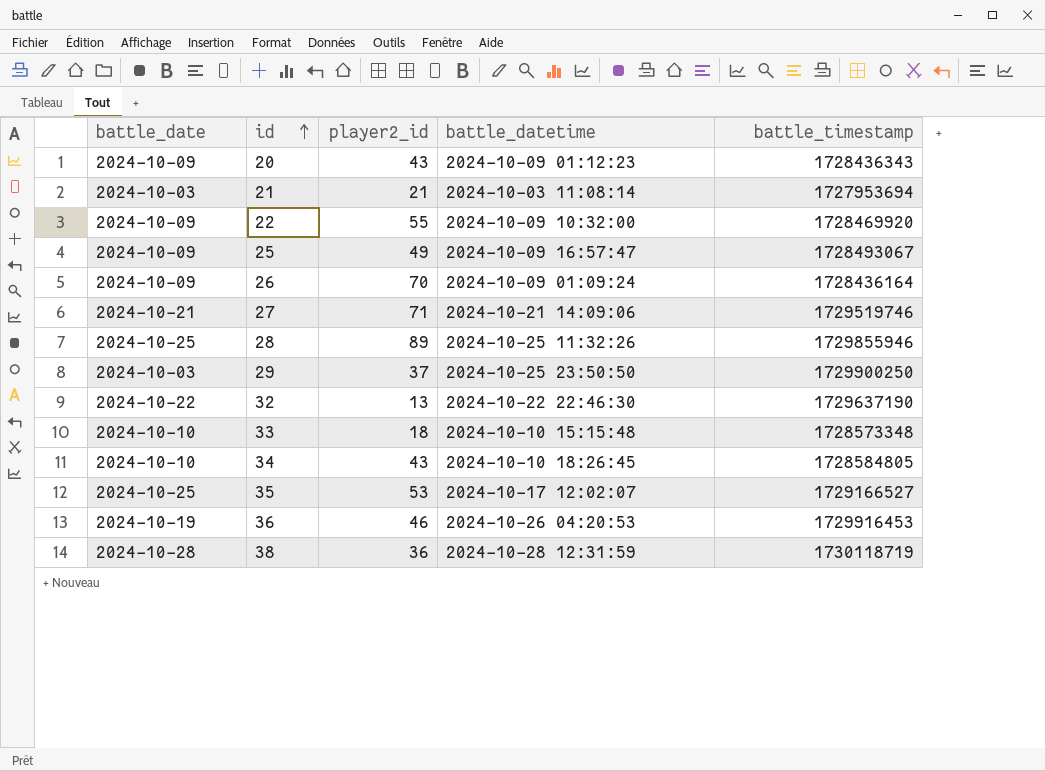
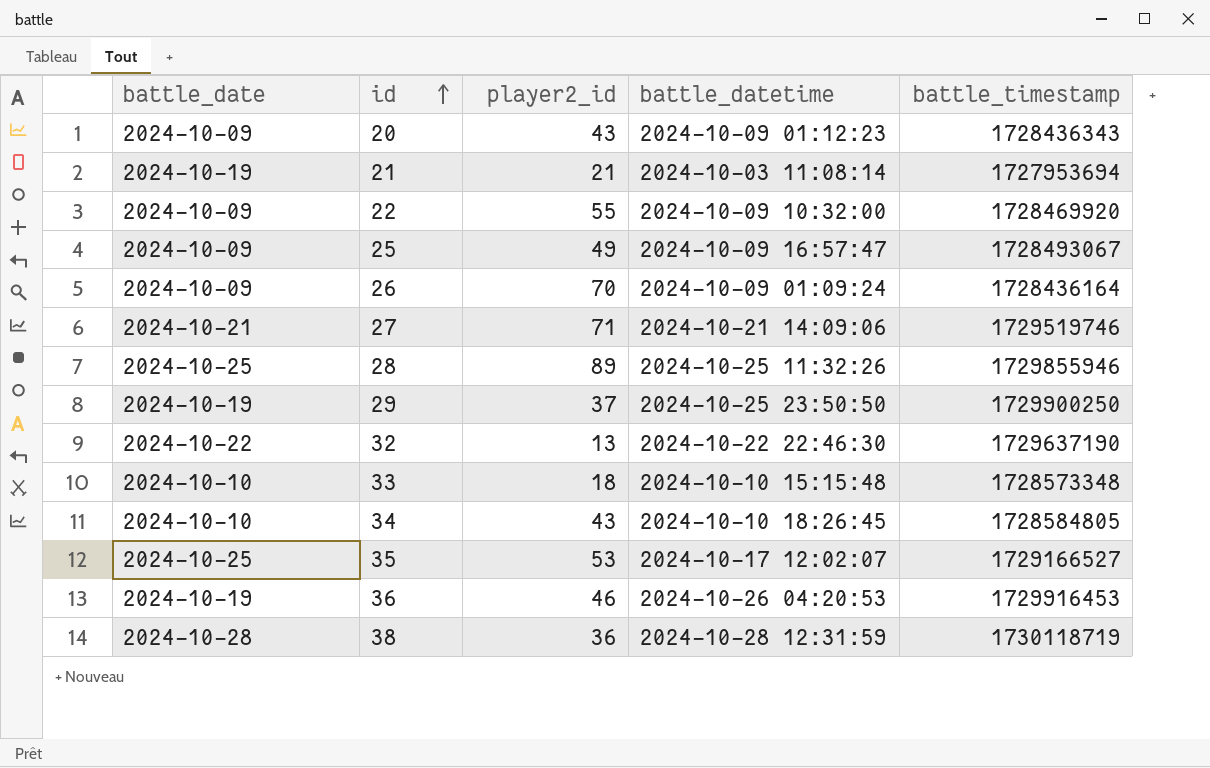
21 | battle_date: 2024-10-03 -> 2024-10-19
29 | battle_date: 2024-10-03 -> 2024-10-19

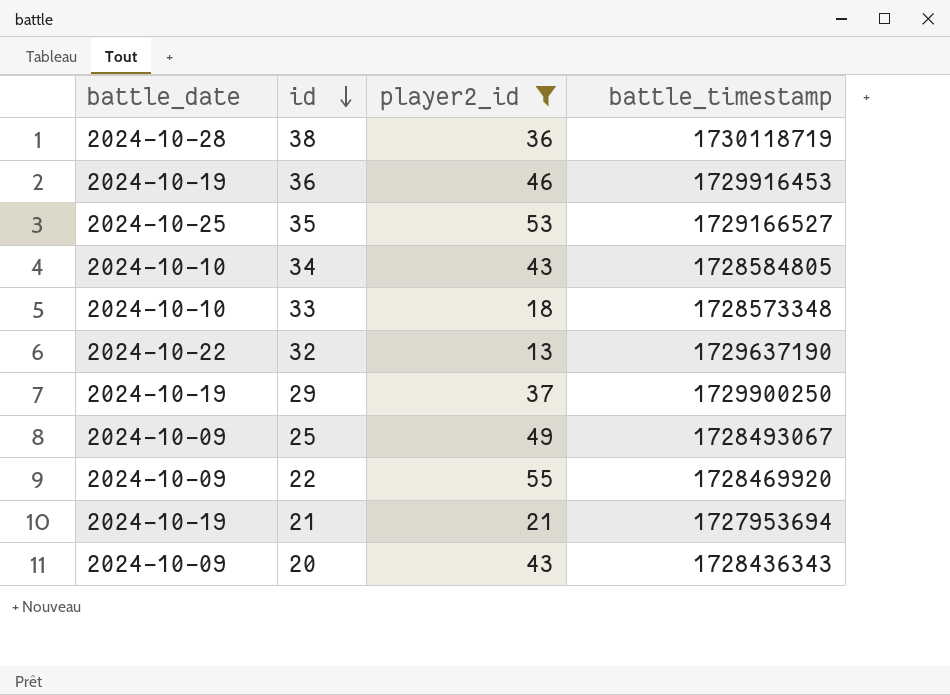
filter: none -> player2_id <= 55
row order: id ascending -> id descending
column battle_datetime | position: 4 -> none

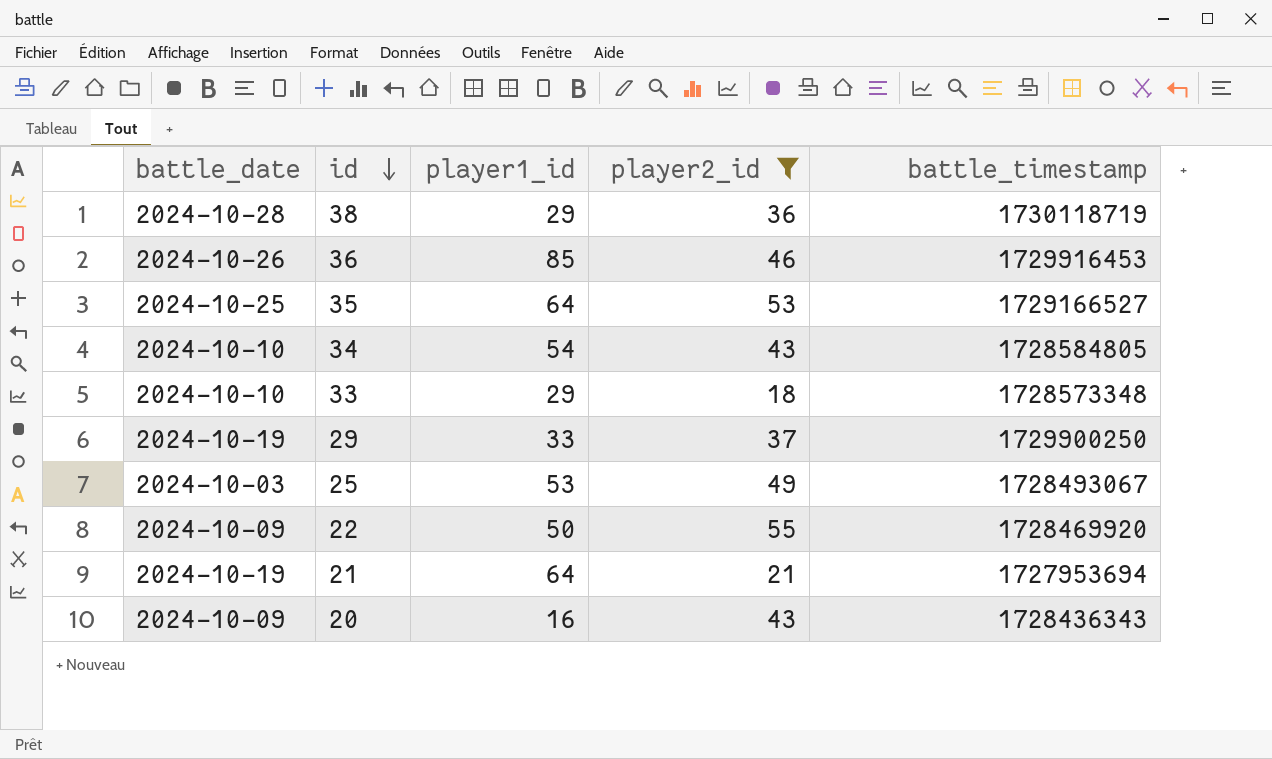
column player1_id | position: none -> 3
row 32: 2024-10-22 | 13 | 1729637190 -> none
36 | battle_date: 2024-10-19 -> 2024-10-26
25 | battle_date: 2024-10-09 -> 2024-10-03

